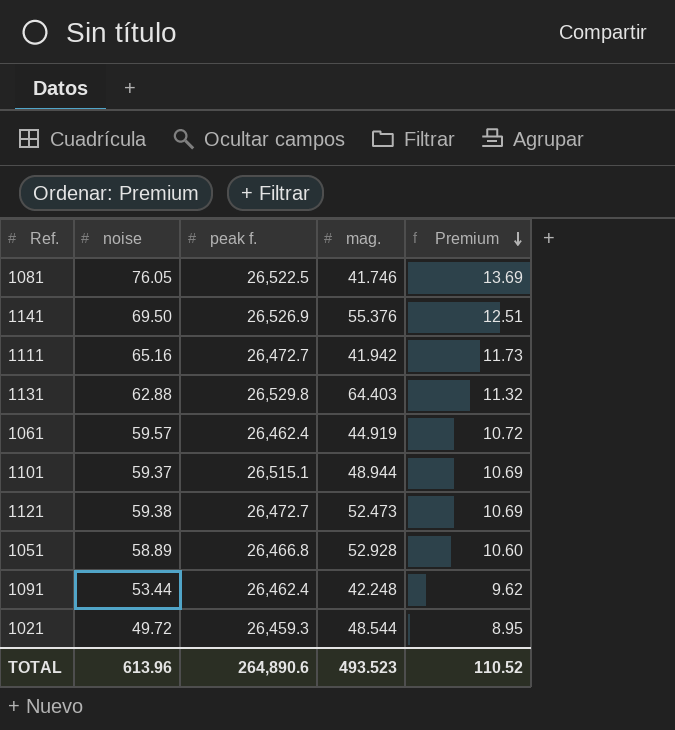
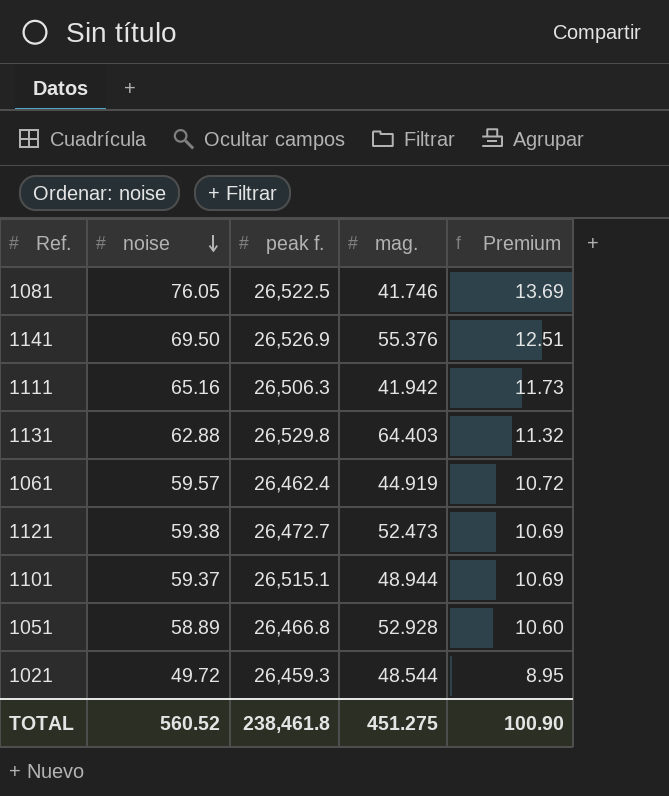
row order: Premium descending -> noise descending
row 1091: 53.44 | 26,462.4 | 42.248 | 9.62 -> none
1111 | peak f.: 26,472.7 -> 26,506.3
TOTAL | noise: 613.96 -> 560.52
TOTAL | peak f.: 264,890.6 -> 238,461.8
TOTAL | mag.: 493.523 -> 451.275
TOTAL | Premium: 110.52 -> 100.90

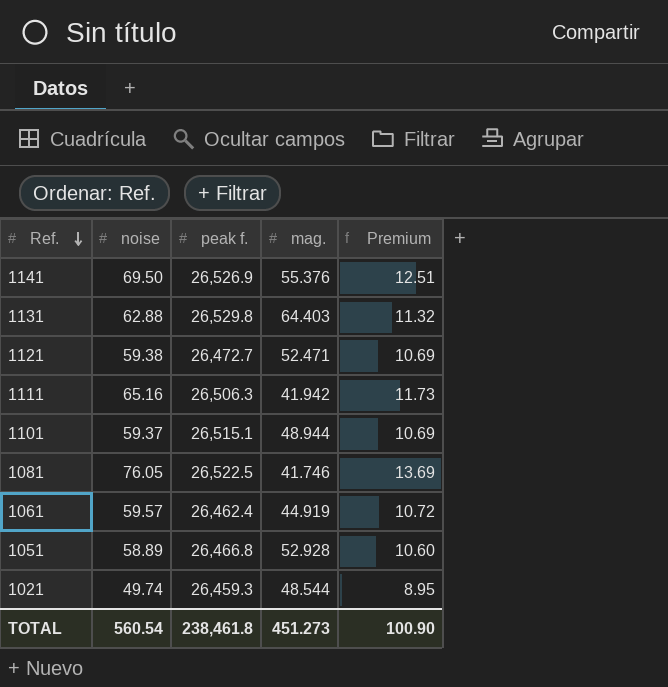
row order: noise descending -> Ref. descending
1121 | mag.: 52.473 -> 52.471
1021 | noise: 49.72 -> 49.74
TOTAL | noise: 560.52 -> 560.54
TOTAL | mag.: 451.275 -> 451.273

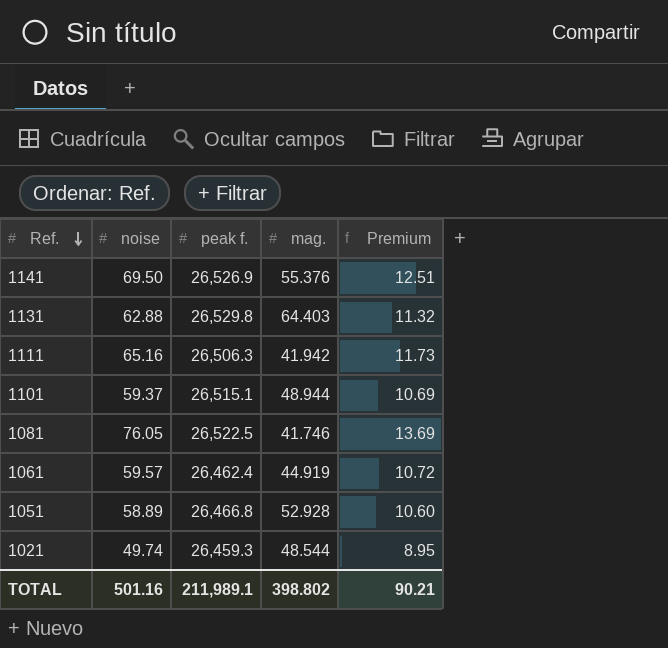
row 1121: 59.38 | 26,472.7 | 52.471 | 10.69 -> none
TOTAL | noise: 560.54 -> 501.16
TOTAL | peak f.: 238,461.8 -> 211,989.1
TOTAL | mag.: 451.273 -> 398.802
TOTAL | Premium: 100.90 -> 90.21

